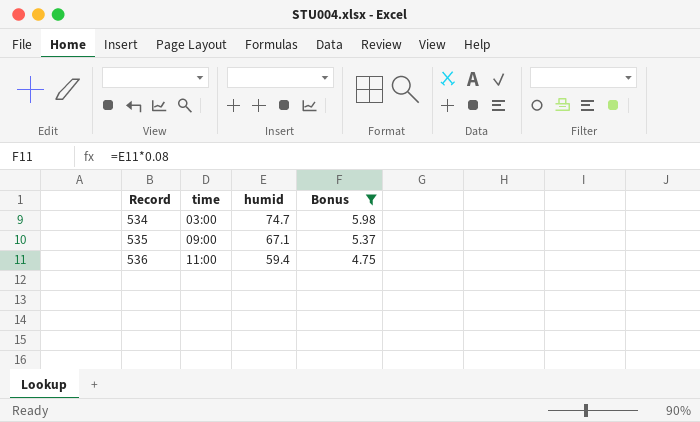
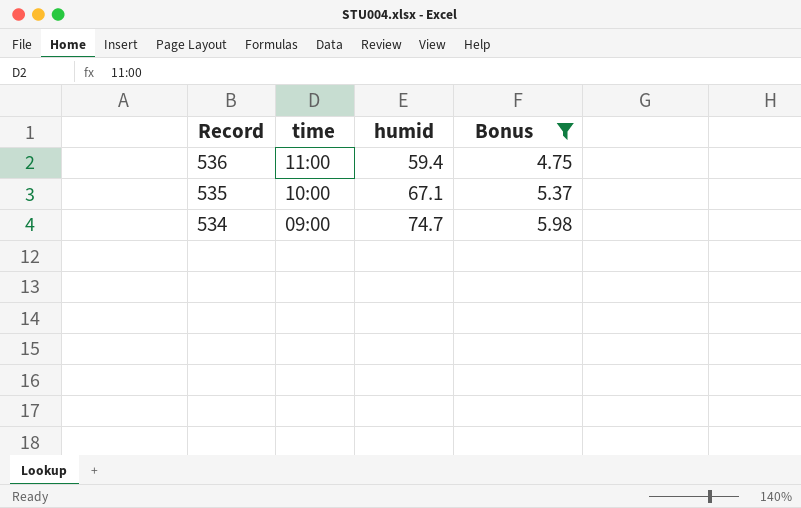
row order: Record ascending -> Record descending
535 | time: 09:00 -> 10:00
534 | time: 03:00 -> 09:00

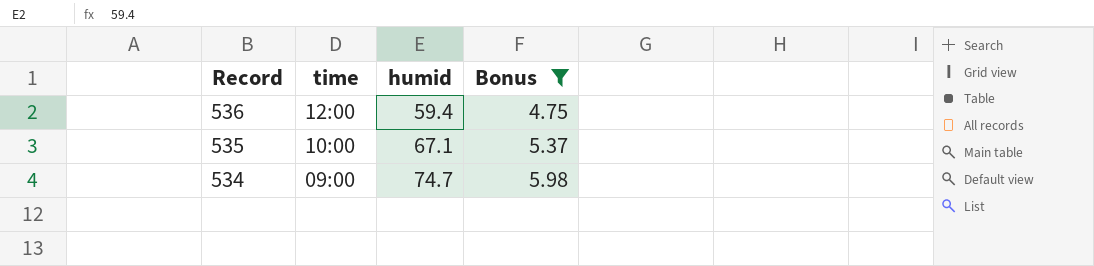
536 | time: 11:00 -> 12:00

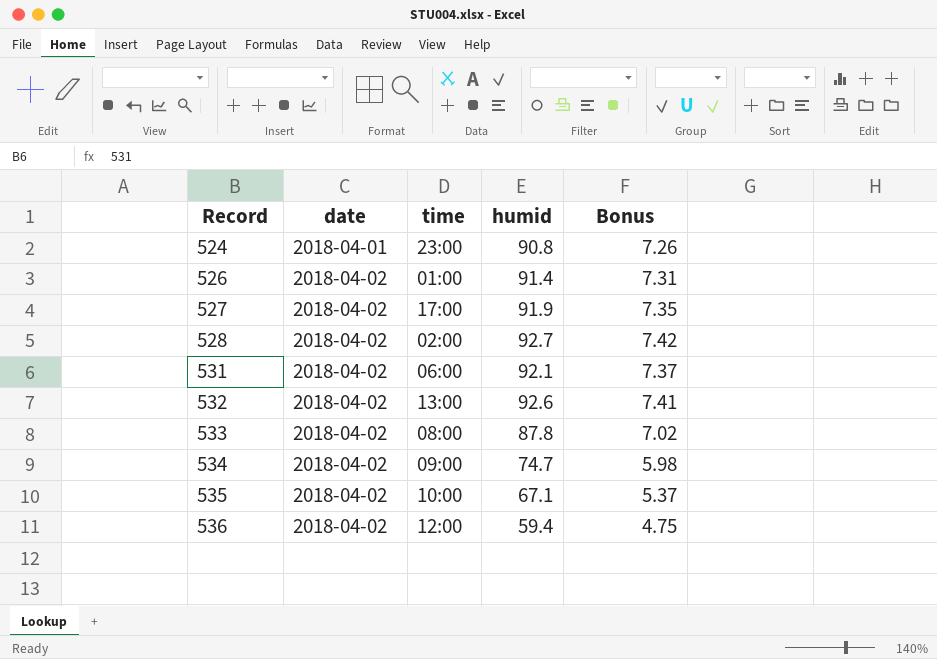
filter: Bonus <= 5.98 -> none
row order: Record descending -> Record ascending
column date | position: none -> 2

